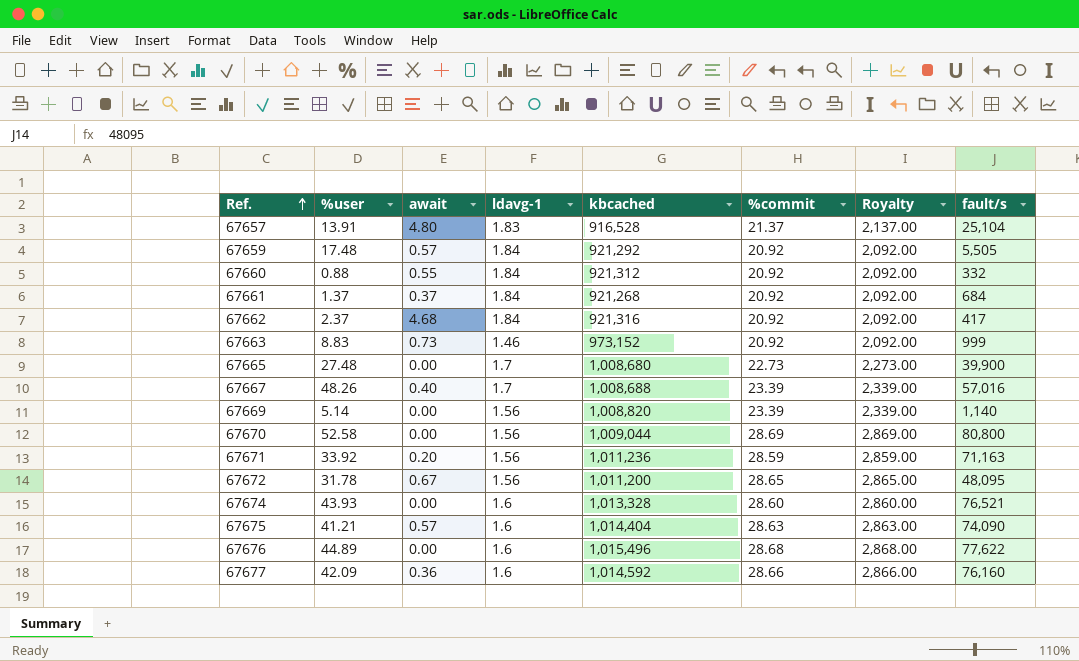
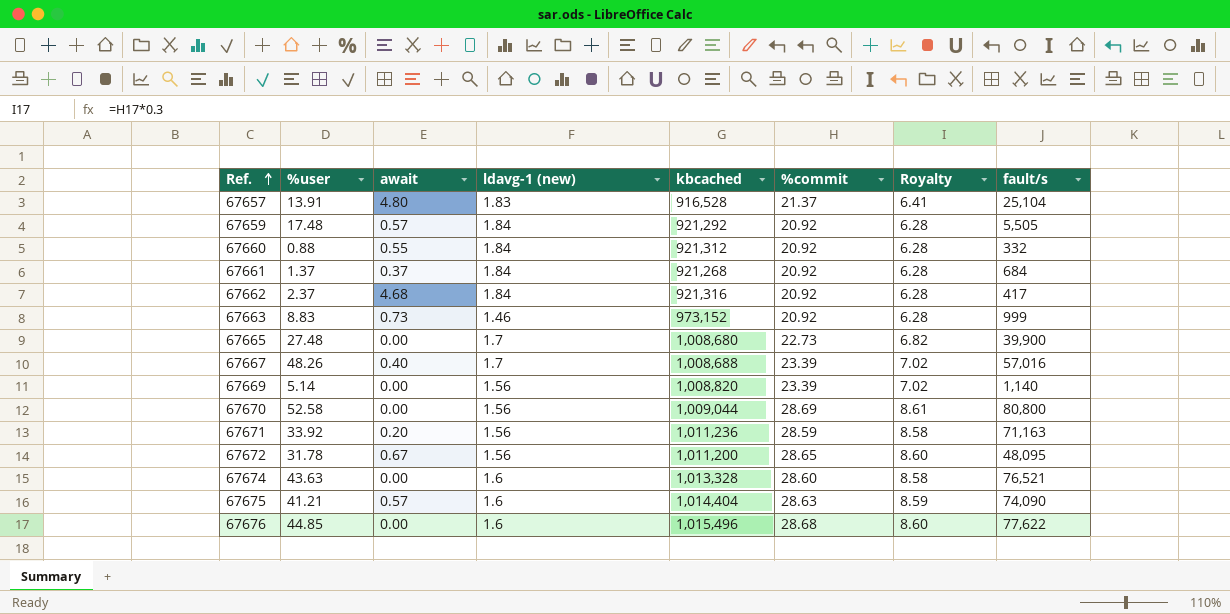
column name: ldavg-1 -> ldavg-1 (new)
column Royalty | formula: [%commit] * 100 -> [%commit] * 0.3
row 67677: 42.09 | 0.36 | 1.6 | 1,014,592 | 28.66 | 2,866.00 | 76,160 -> none
67674 | %user: 43.93 -> 43.63
67676 | %user: 44.89 -> 44.85

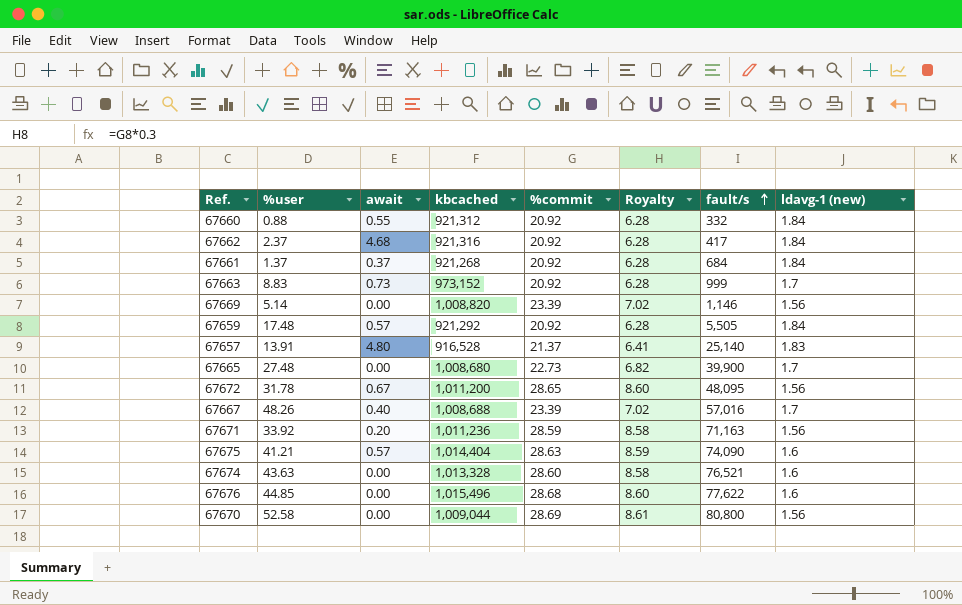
row order: Ref. ascending -> fault/s ascending
column ldavg-1 (new) | position: 4 -> 8
67663 | ldavg-1 (new): 1.46 -> 1.7
67669 | fault/s: 1,140 -> 1,146
67657 | fault/s: 25,104 -> 25,140

